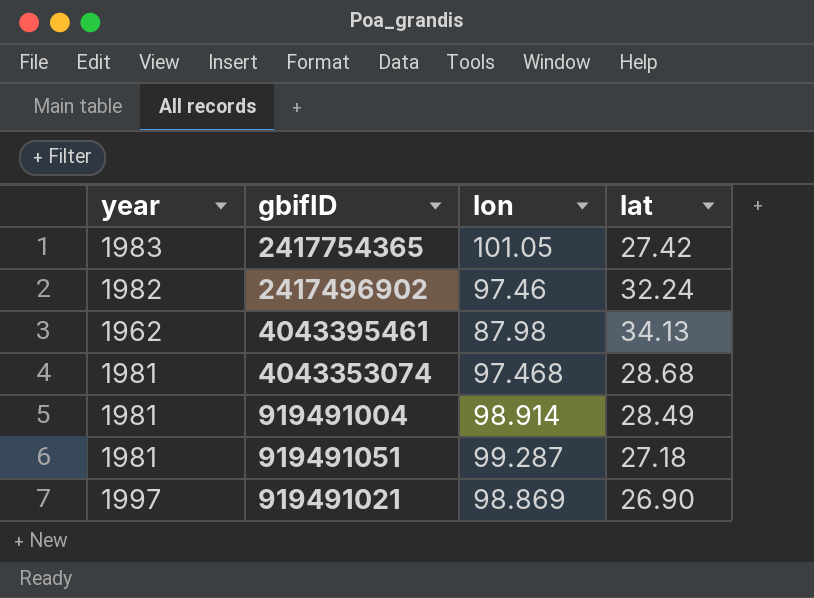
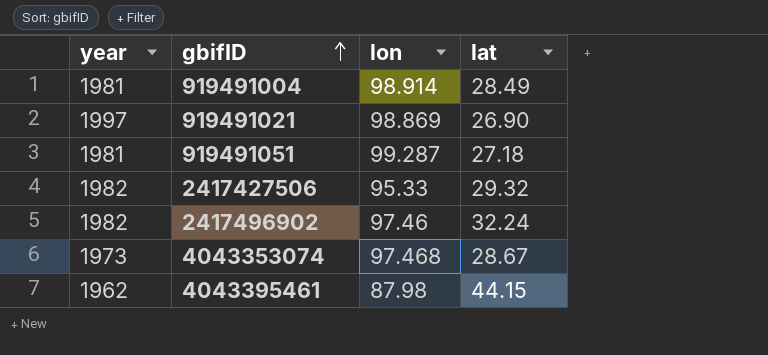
row order: none -> gbifID ascending
row 2417754365: 1983 | 101.05 | 27.42 -> none
row 2417427506: none -> 1982 | 95.33 | 29.32
4043353074 | year: 1981 -> 1973
4043353074 | lat: 28.68 -> 28.67
4043395461 | lat: 34.13 -> 44.15

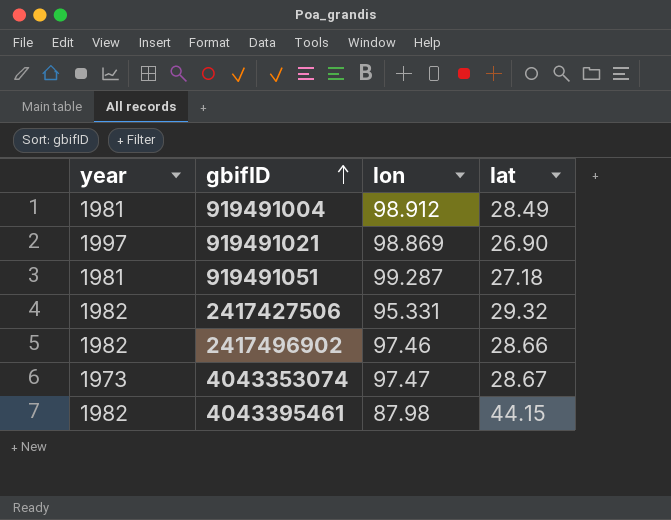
919491004 | lon: 98.914 -> 98.912
2417427506 | lon: 95.33 -> 95.331
2417496902 | lat: 32.24 -> 28.66
4043353074 | lon: 97.468 -> 97.47
4043395461 | year: 1962 -> 1982

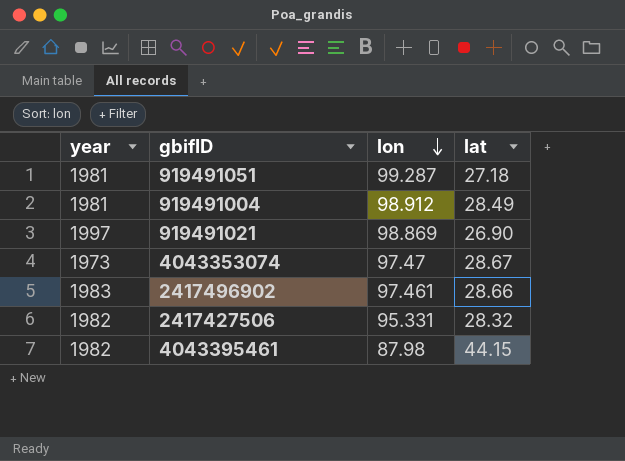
row order: gbifID ascending -> lon descending
2417496902 | year: 1982 -> 1983
2417496902 | lon: 97.46 -> 97.461
2417427506 | lat: 29.32 -> 28.32

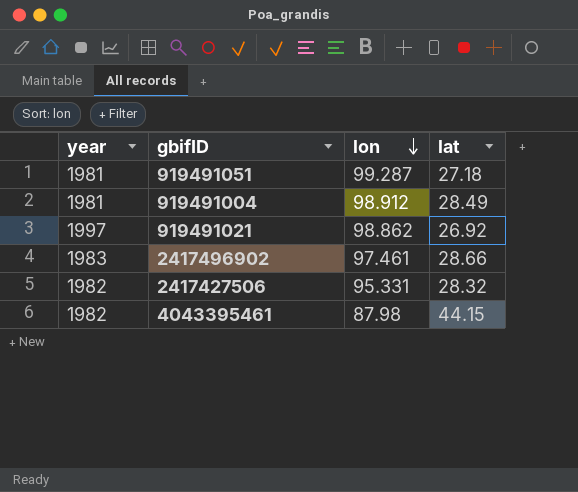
row 4043353074: 1973 | 97.47 | 28.67 -> none
919491021 | lon: 98.869 -> 98.862
919491021 | lat: 26.90 -> 26.92

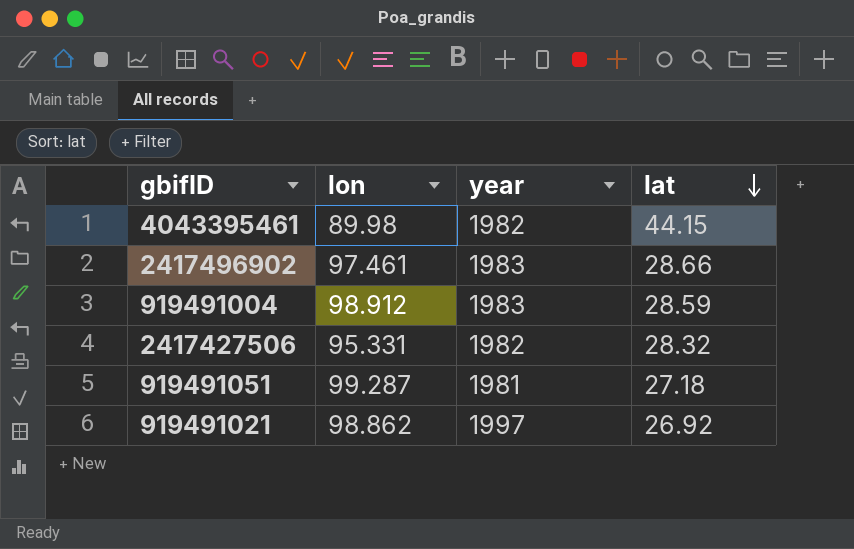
row order: lon descending -> lat descending
column year | position: 1 -> 3
4043395461 | lon: 87.98 -> 89.98
919491004 | year: 1981 -> 1983
919491004 | lat: 28.49 -> 28.59

